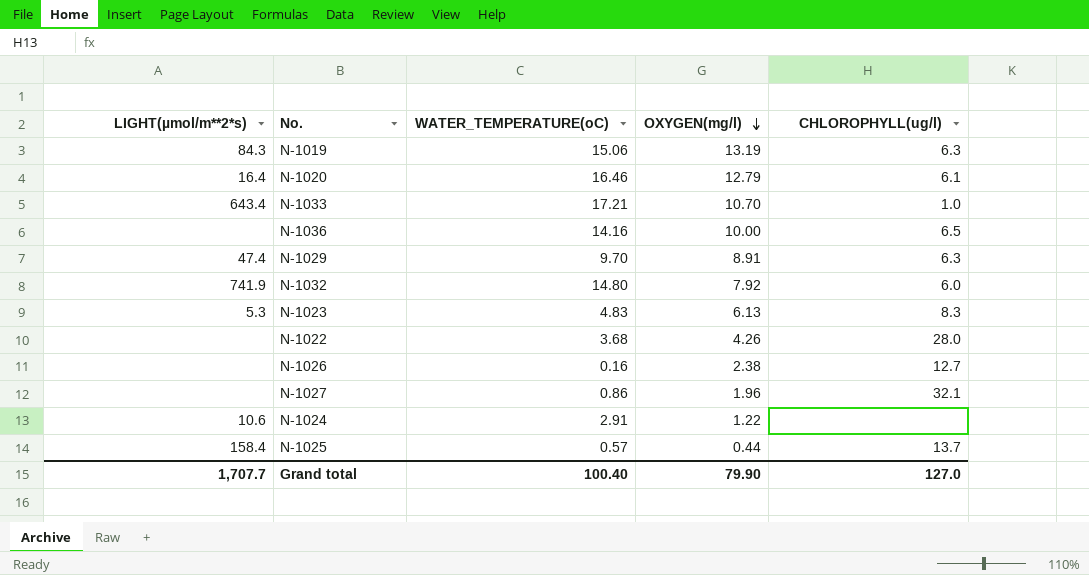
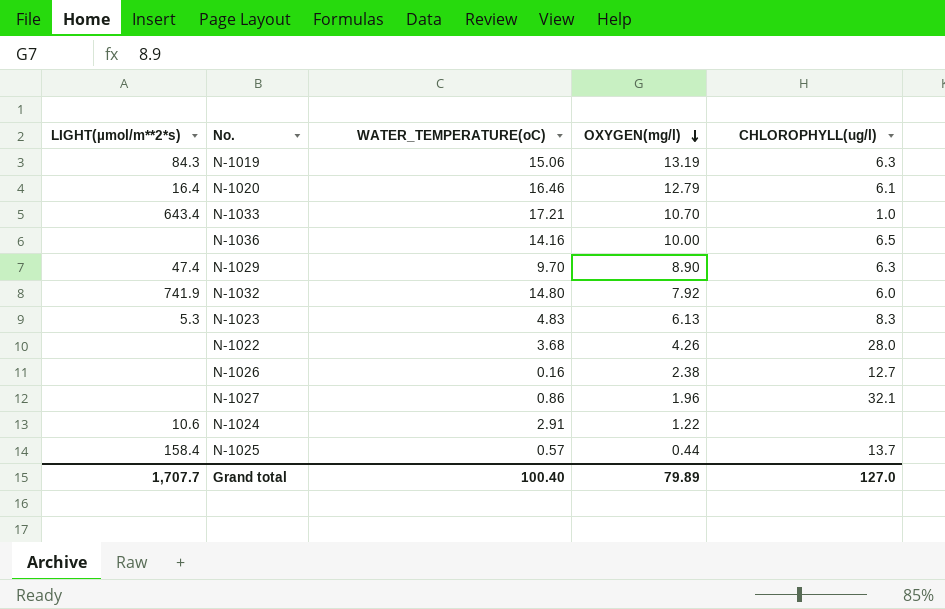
N-1029 | OXYGEN(mg/l): 8.91 -> 8.90
Grand total | OXYGEN(mg/l): 79.90 -> 79.89

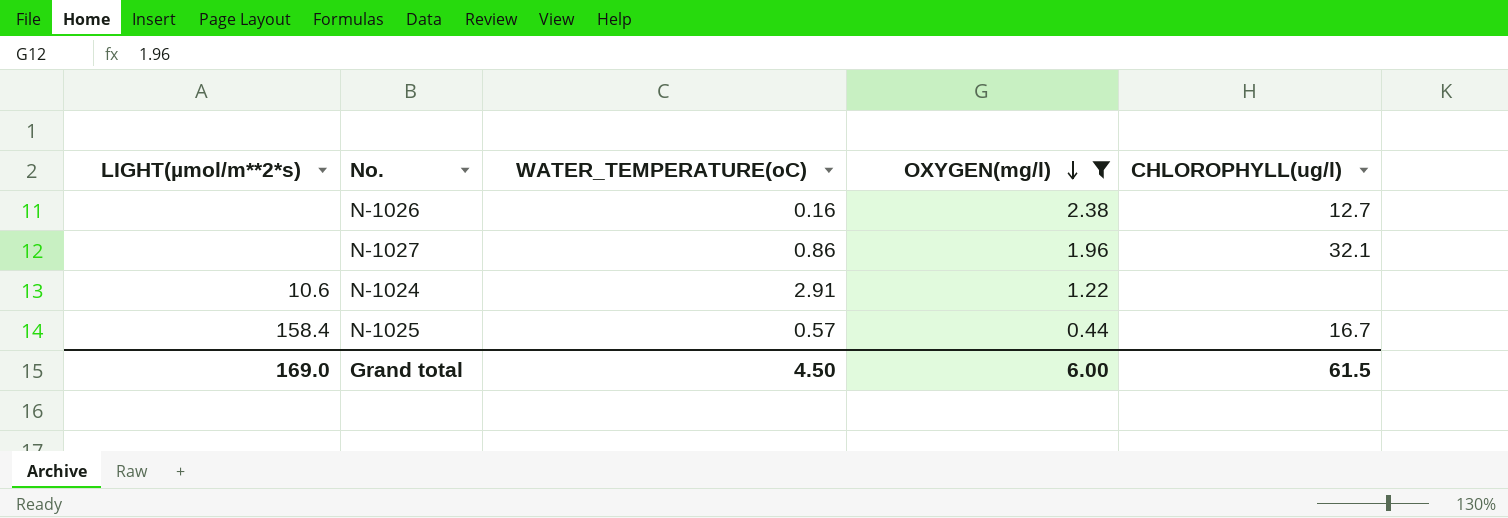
filter: none -> OXYGEN(mg/l) <= 2.38
N-1025 | CHLOROPHYLL(ug/l): 13.7 -> 16.7
Grand total | LIGHT(µmol/m**2*s): 1,707.7 -> 169.0
Grand total | WATER_TEMPERATURE(oC): 100.40 -> 4.50
Grand total | OXYGEN(mg/l): 79.89 -> 6.00
Grand total | CHLOROPHYLL(ug/l): 127.0 -> 61.5

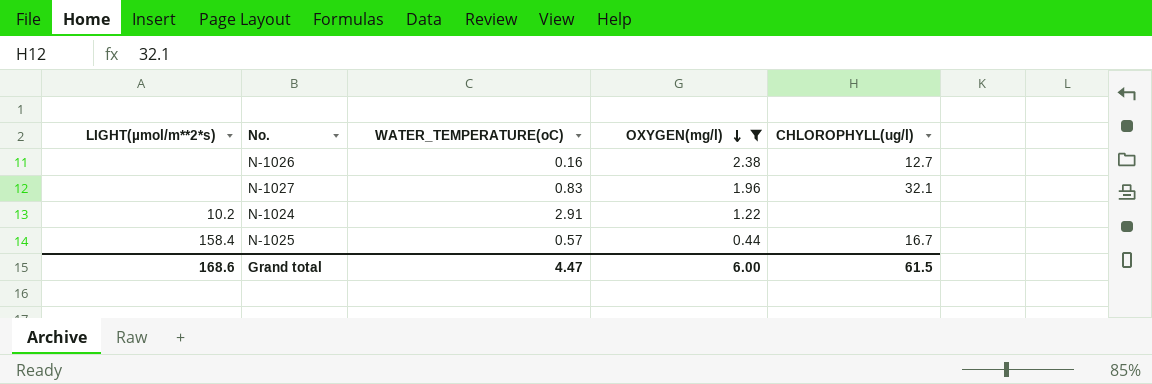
N-1027 | WATER_TEMPERATURE(oC): 0.86 -> 0.83
N-1024 | LIGHT(µmol/m**2*s): 10.6 -> 10.2
Grand total | LIGHT(µmol/m**2*s): 169.0 -> 168.6
Grand total | WATER_TEMPERATURE(oC): 4.50 -> 4.47

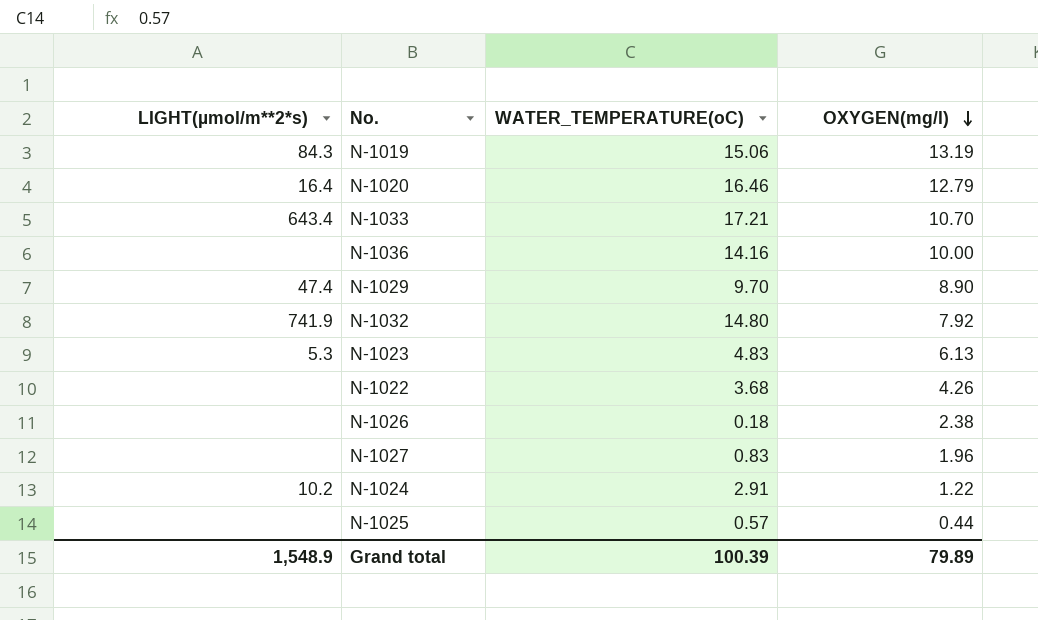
filter: OXYGEN(mg/l) <= 2.38 -> none
column CHLOROPHYLL(ug/l) | position: 5 -> none
N-1026 | WATER_TEMPERATURE(oC): 0.16 -> 0.18
N-1025 | LIGHT(µmol/m**2*s): 158.4 -> none
Grand total | LIGHT(µmol/m**2*s): 168.6 -> 1,548.9
Grand total | WATER_TEMPERATURE(oC): 4.47 -> 100.39
Grand total | OXYGEN(mg/l): 6.00 -> 79.89

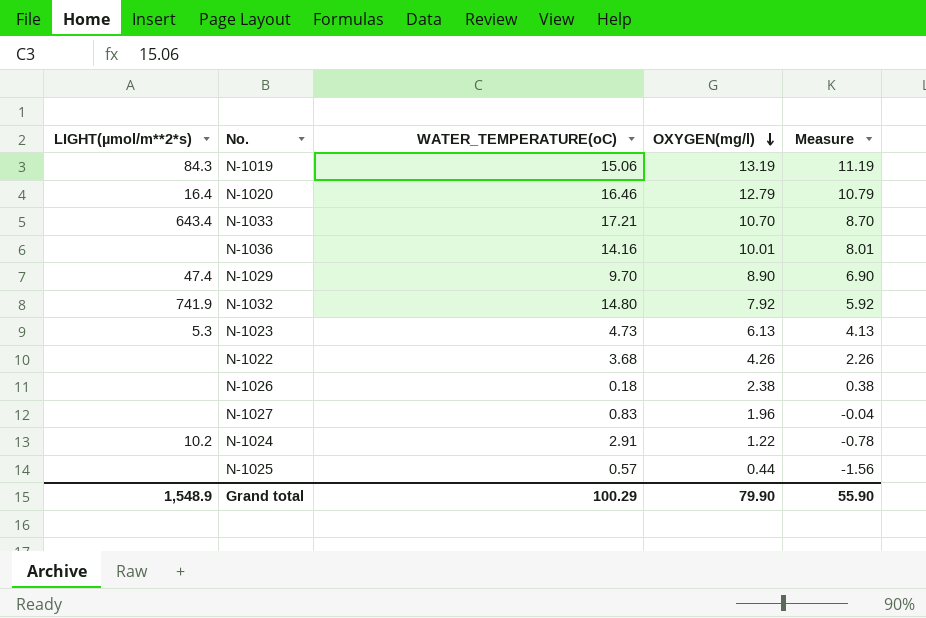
column Measure | formula: none -> [OXYGEN(mg/l)] - 2
N-1036 | OXYGEN(mg/l): 10.00 -> 10.01
N-1023 | WATER_TEMPERATURE(oC): 4.83 -> 4.73
Grand total | WATER_TEMPERATURE(oC): 100.39 -> 100.29
Grand total | OXYGEN(mg/l): 79.89 -> 79.90

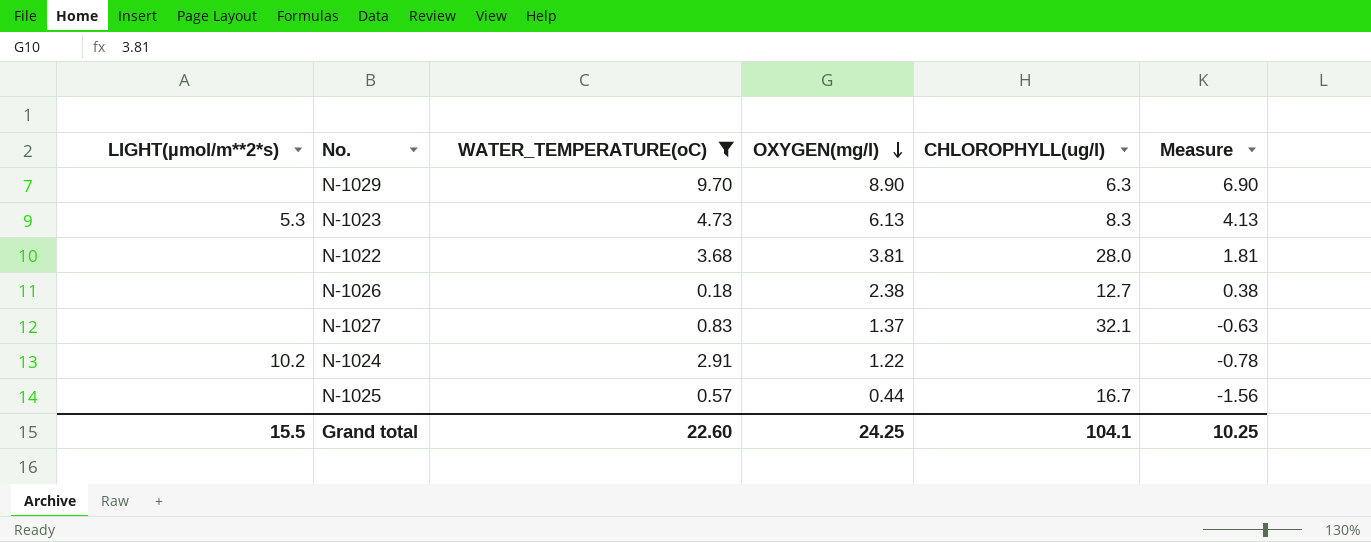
filter: none -> WATER_TEMPERATURE(oC) <= 9.70
column CHLOROPHYLL(ug/l) | position: none -> 5
N-1029 | LIGHT(µmol/m**2*s): 47.4 -> none
N-1022 | OXYGEN(mg/l): 4.26 -> 3.81
N-1022 | Measure: 2.26 -> 1.81
N-1027 | OXYGEN(mg/l): 1.96 -> 1.37
N-1027 | Measure: -0.04 -> -0.63
Grand total | LIGHT(µmol/m**2*s): 1,548.9 -> 15.5
Grand total | WATER_TEMPERATURE(oC): 100.29 -> 22.60
Grand total | OXYGEN(mg/l): 79.90 -> 24.25
Grand total | Measure: 55.90 -> 10.25

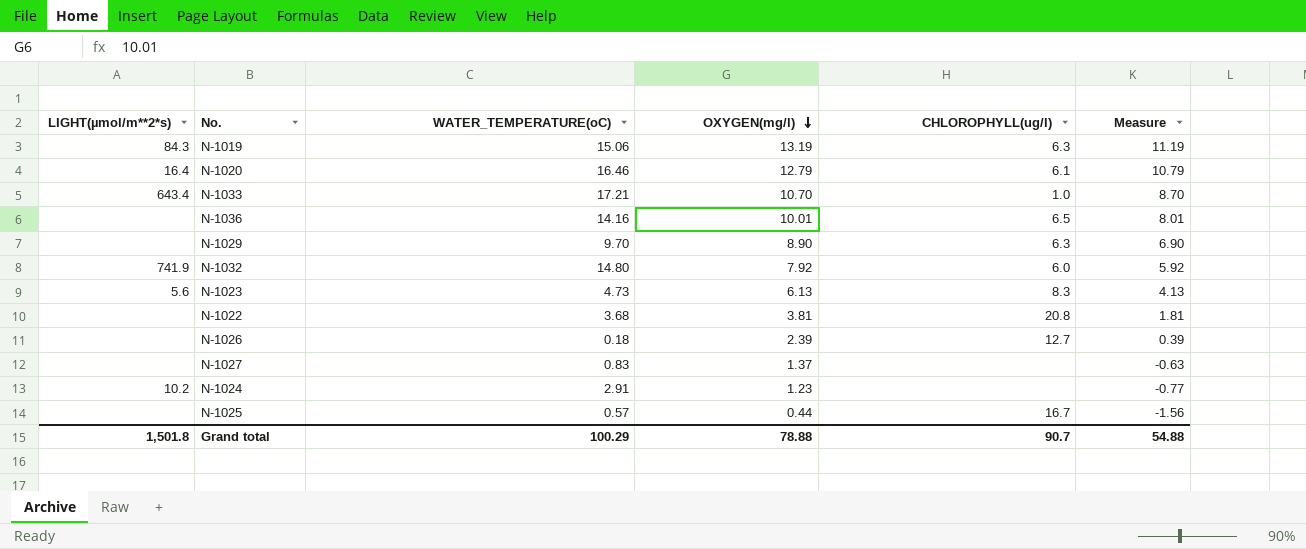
filter: WATER_TEMPERATURE(oC) <= 9.70 -> none
N-1023 | LIGHT(µmol/m**2*s): 5.3 -> 5.6
N-1022 | CHLOROPHYLL(ug/l): 28.0 -> 20.8
N-1026 | OXYGEN(mg/l): 2.38 -> 2.39
N-1026 | Measure: 0.38 -> 0.39
N-1027 | CHLOROPHYLL(ug/l): 32.1 -> none
N-1024 | OXYGEN(mg/l): 1.22 -> 1.23
N-1024 | Measure: -0.78 -> -0.77
Grand total | LIGHT(µmol/m**2*s): 15.5 -> 1,501.8
Grand total | WATER_TEMPERATURE(oC): 22.60 -> 100.29
Grand total | OXYGEN(mg/l): 24.25 -> 78.88
Grand total | CHLOROPHYLL(ug/l): 104.1 -> 90.7
Grand total | Measure: 10.25 -> 54.88

